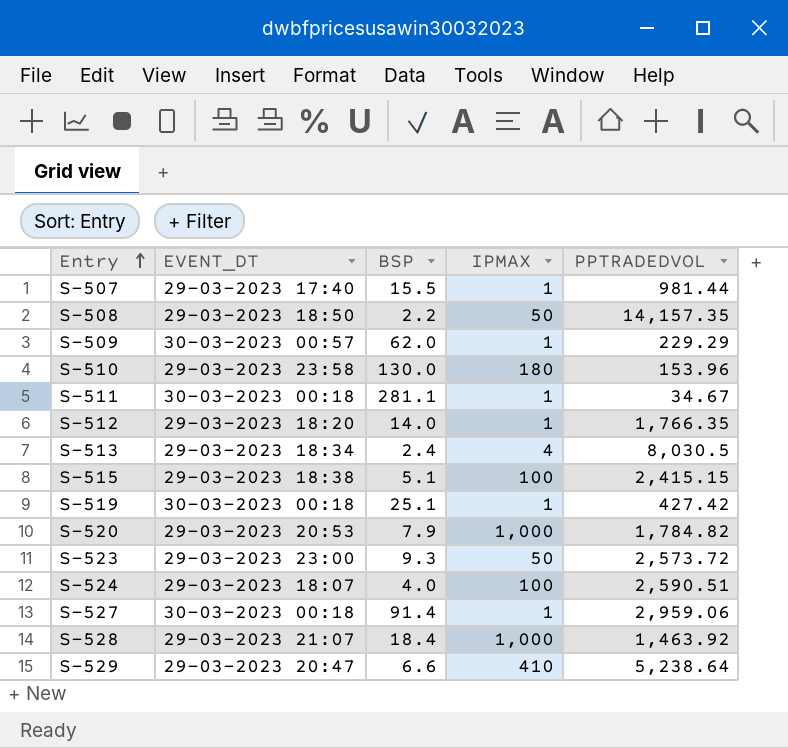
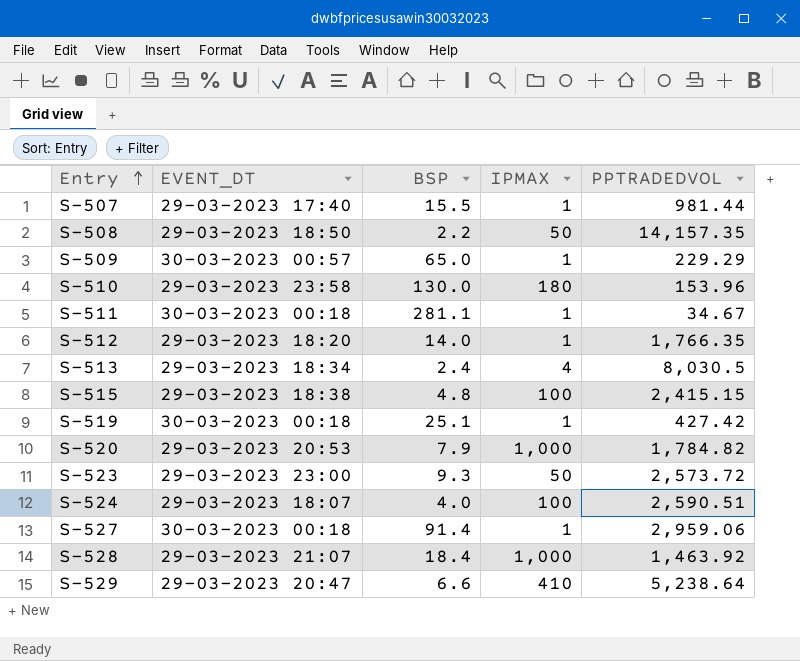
S-509 | BSP: 62.0 -> 65.0
S-515 | BSP: 5.1 -> 4.8

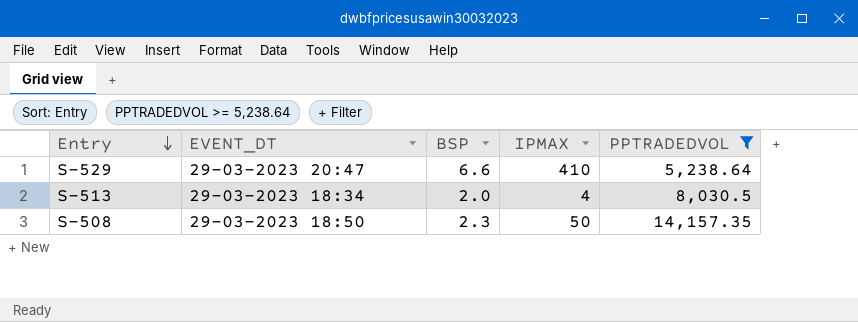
filter: none -> PPTRADEDVOL >= 5,238.64
row order: Entry ascending -> Entry descending
S-513 | BSP: 2.4 -> 2.0
S-508 | BSP: 2.2 -> 2.3

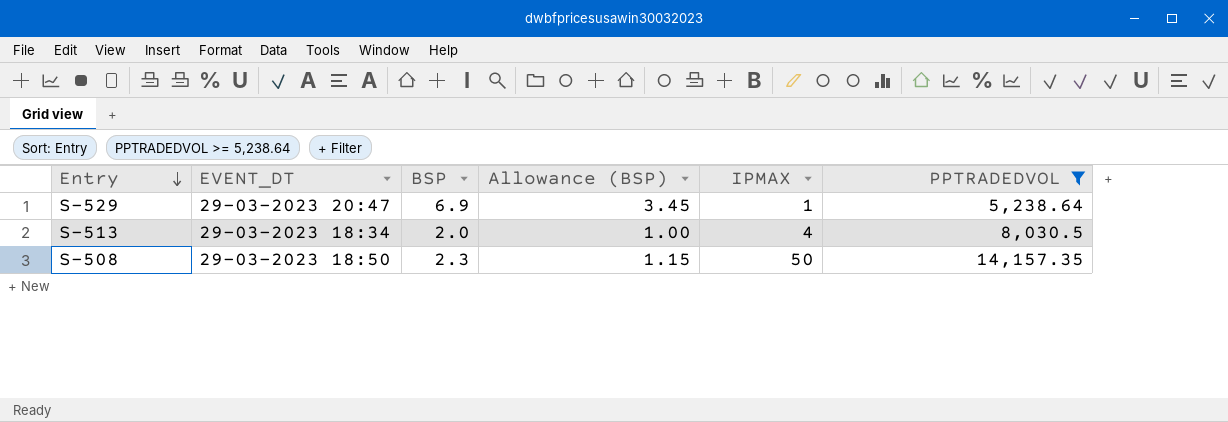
column Allowance (BSP) | formula: none -> [BSP] * 0.5
S-529 | BSP: 6.6 -> 6.9
S-529 | IPMAX: 410 -> 1

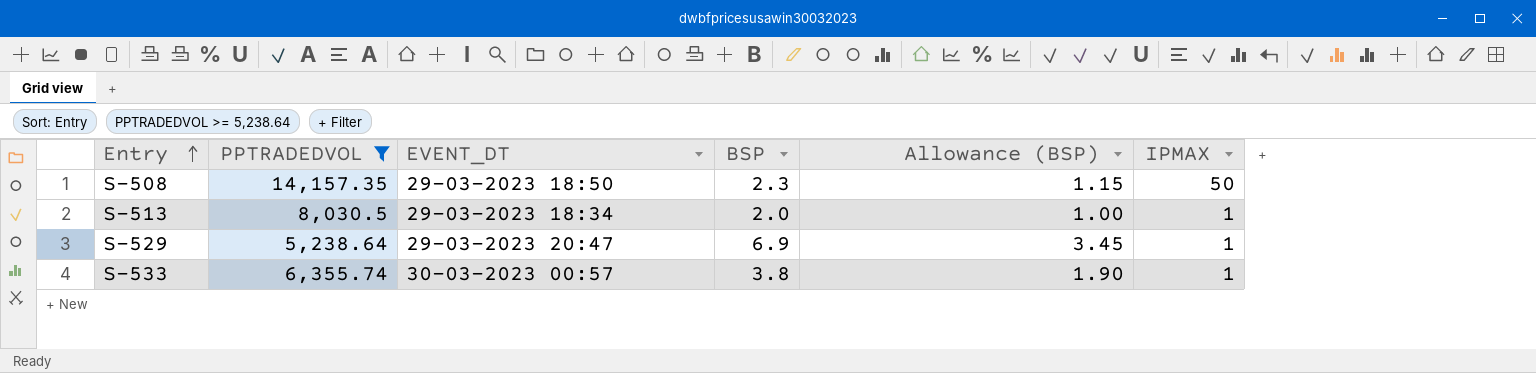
row order: Entry descending -> Entry ascending
column PPTRADEDVOL | position: 6 -> 2
S-513 | IPMAX: 4 -> 1
row S-533: none -> 6,355.74 | 30-03-2023 00:57 | 3.8 | 1.90 | 1

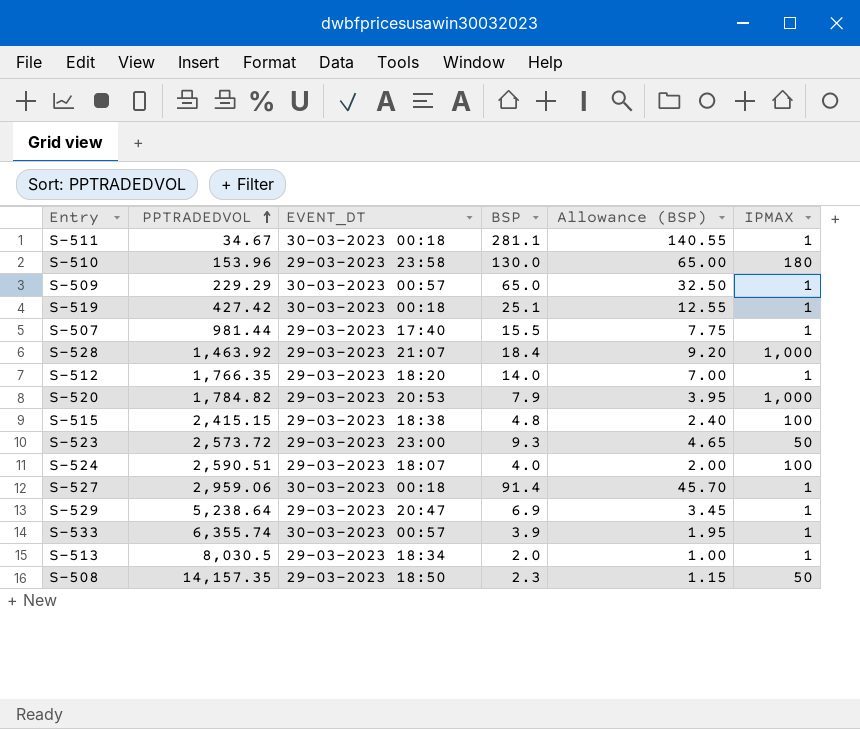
filter: PPTRADEDVOL >= 5,238.64 -> none
row order: Entry ascending -> PPTRADEDVOL ascending
S-533 | BSP: 3.8 -> 3.9
S-533 | Allowance (BSP): 1.90 -> 1.95

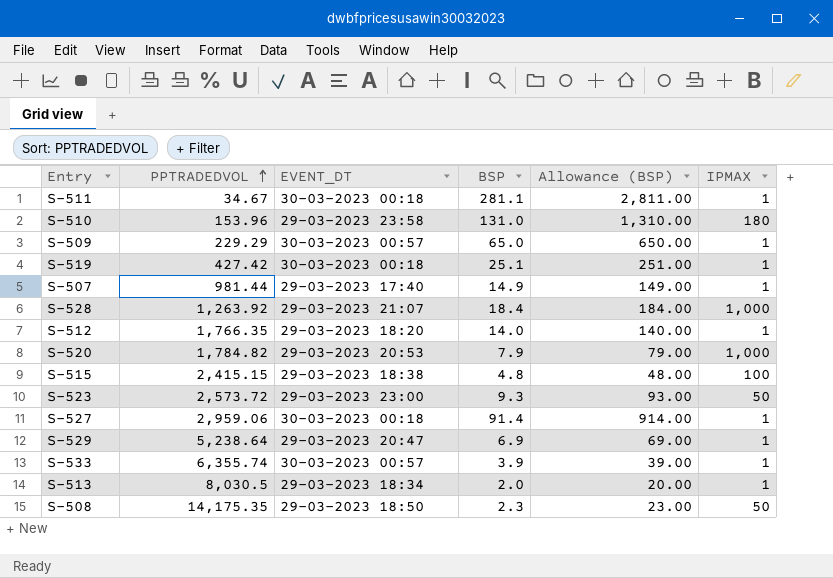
column Allowance (BSP) | formula: [BSP] * 0.5 -> [BSP] * 10
row S-524: 2,590.51 | 29-03-2023 18:07 | 4.0 | 2.00 | 100 -> none
S-510 | BSP: 130.0 -> 131.0
S-507 | BSP: 15.5 -> 14.9
S-528 | PPTRADEDVOL: 1,463.92 -> 1,263.92
S-508 | PPTRADEDVOL: 14,157.35 -> 14,175.35

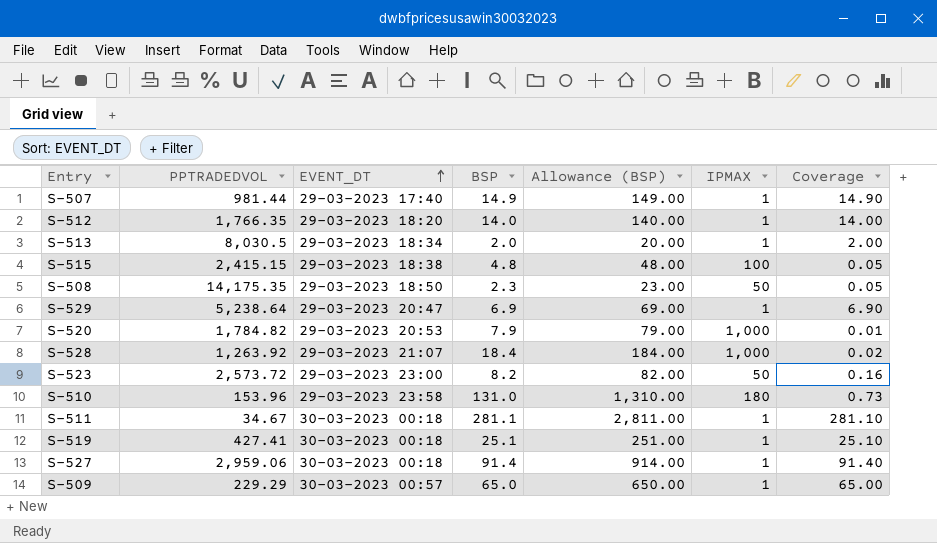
row order: PPTRADEDVOL ascending -> EVENT_DT ascending
column Coverage | formula: none -> [BSP] / [IPMAX]
row S-533: 6,355.74 | 30-03-2023 00:57 | 3.9 | 39.00 | 1 -> none
S-523 | BSP: 9.3 -> 8.2
S-523 | Allowance (BSP): 93.00 -> 82.00
S-519 | PPTRADEDVOL: 427.42 -> 427.41

